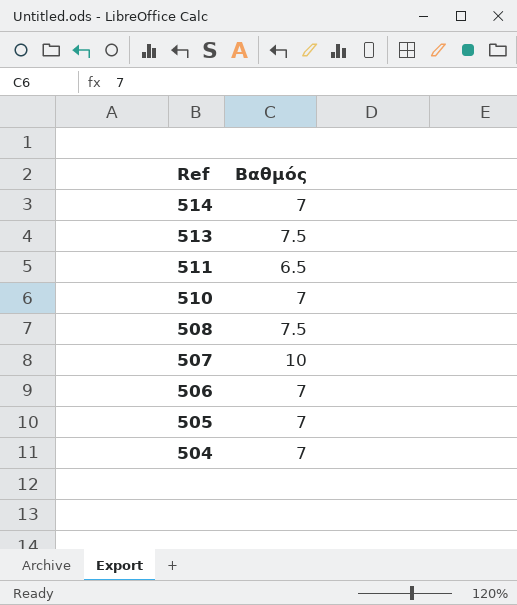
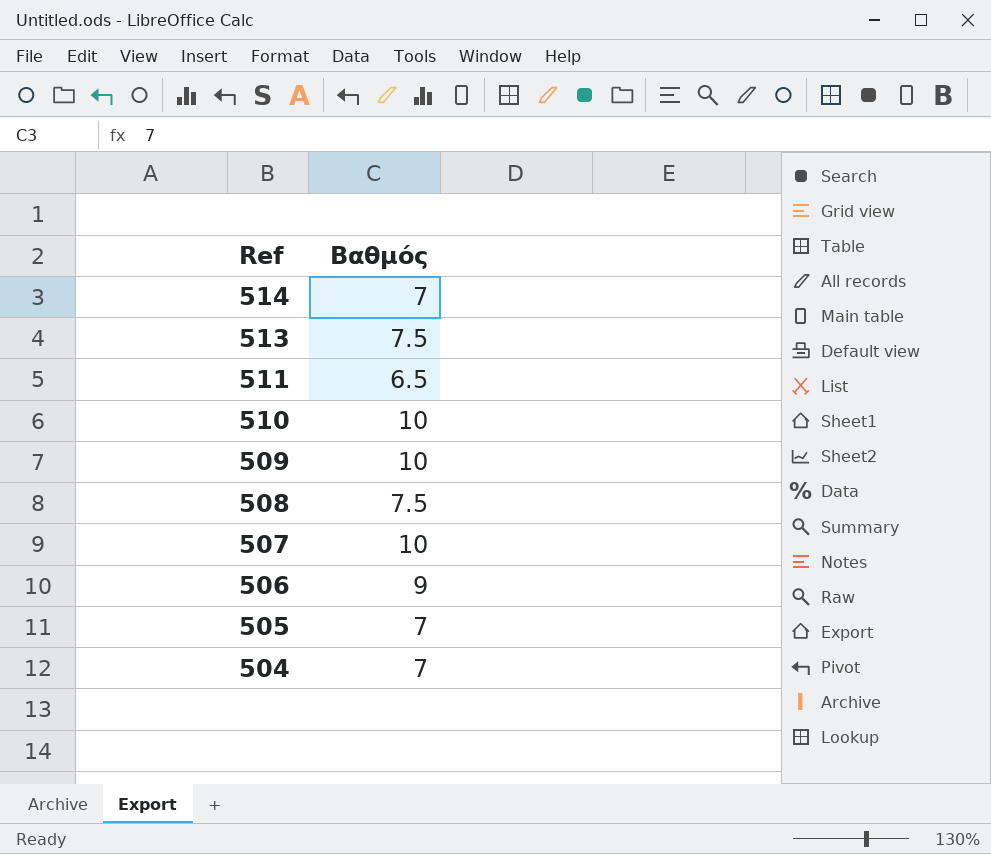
510 | Βαθμός: 7 -> 10
row 509: none -> 10
506 | Βαθμός: 7 -> 9

